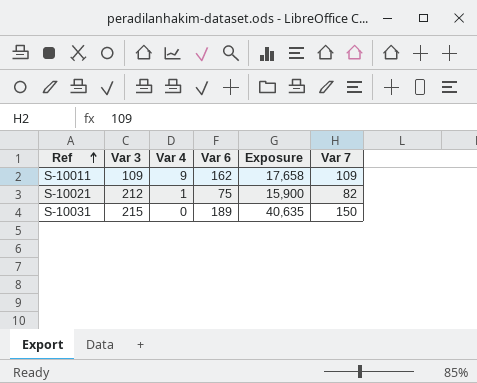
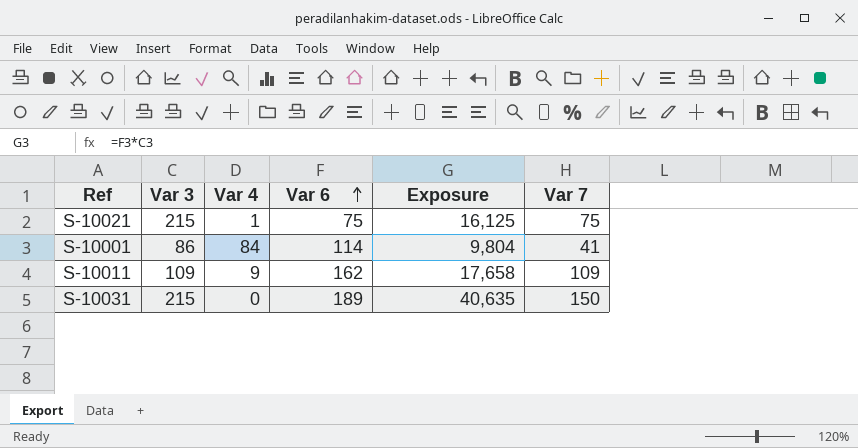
row order: Ref ascending -> Var 6 ascending
S-10021 | Var 3: 212 -> 215
S-10021 | Exposure: 15,900 -> 16,125
S-10021 | Var 7: 82 -> 75
row S-10001: none -> 86 | 84 | 114 | 9,804 | 41

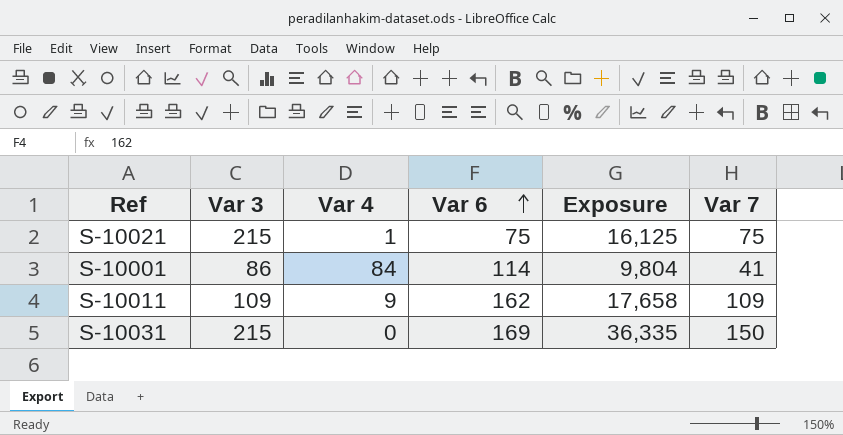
S-10031 | Var 6: 189 -> 169
S-10031 | Exposure: 40,635 -> 36,335

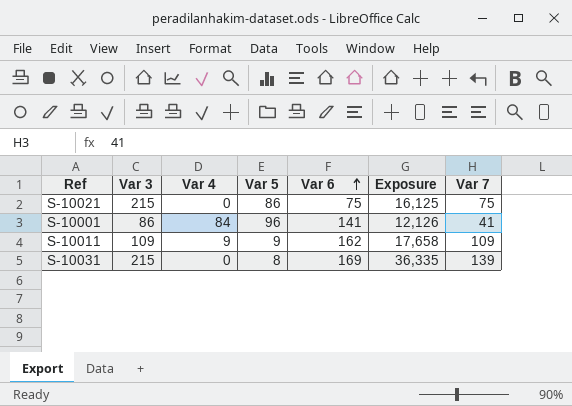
column Var 5 | position: none -> 4
S-10021 | Var 4: 1 -> 0
S-10001 | Var 6: 114 -> 141
S-10001 | Exposure: 9,804 -> 12,126
S-10031 | Var 7: 150 -> 139

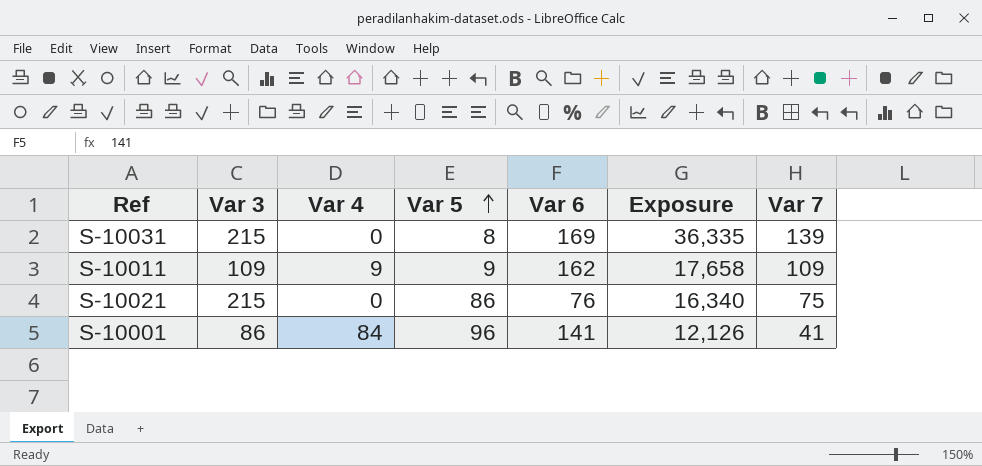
row order: Var 6 ascending -> Var 5 ascending
S-10021 | Var 6: 75 -> 76
S-10021 | Exposure: 16,125 -> 16,340

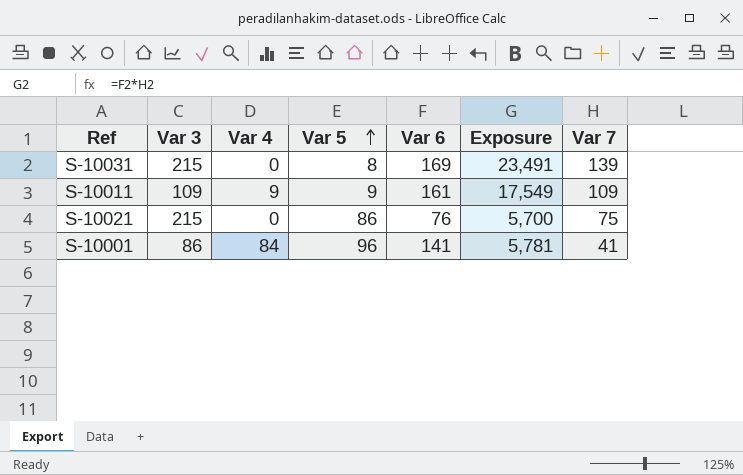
column Exposure | formula: [Var 3] * [Var 6] -> [Var 6] * [Var 7]
S-10011 | Var 6: 162 -> 161

